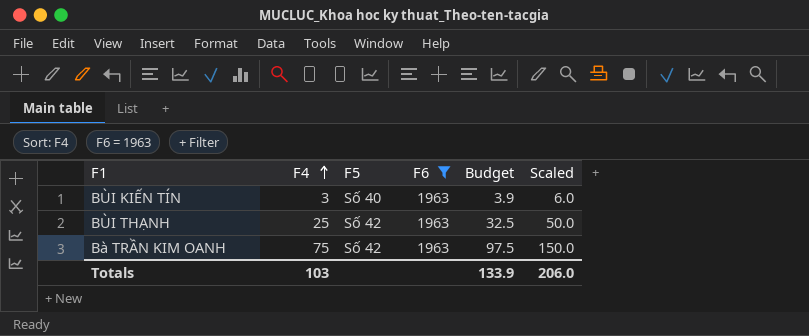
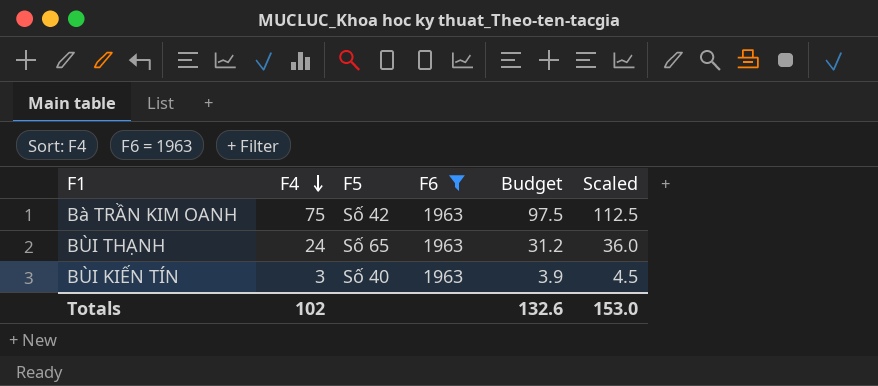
row order: F4 ascending -> F4 descending
column Scaled | formula: [F4] * 2 -> [F4] * 1.5
BÙI THẠNH | F4: 25 -> 24
BÙI THẠNH | F5: Số 42 -> Số 65
BÙI THẠNH | Budget: 32.5 -> 31.2
Totals | F4: 103 -> 102
Totals | Budget: 133.9 -> 132.6
Totals | Scaled: 206.0 -> 153.0

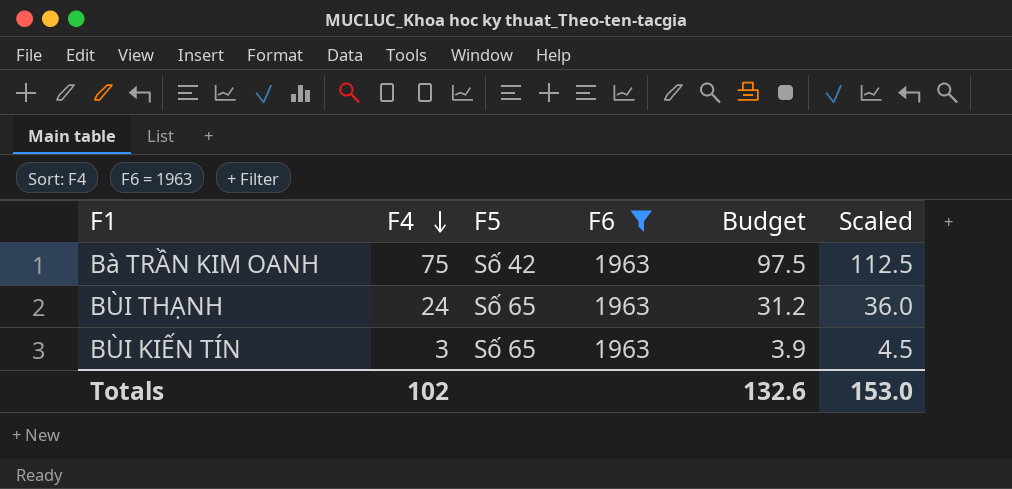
BÙI KIẾN TÍN | F5: Số 40 -> Số 65

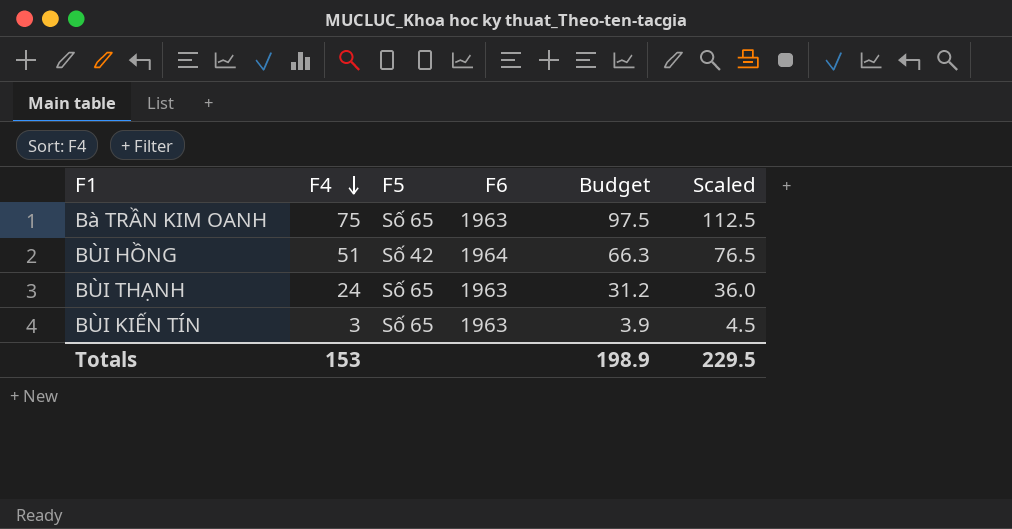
filter: F6 = 1963 -> none
Bà TRẦN KIM OANH | F5: Số 42 -> Số 65
Totals | F4: 102 -> 153
Totals | Budget: 132.6 -> 198.9
Totals | Scaled: 153.0 -> 229.5

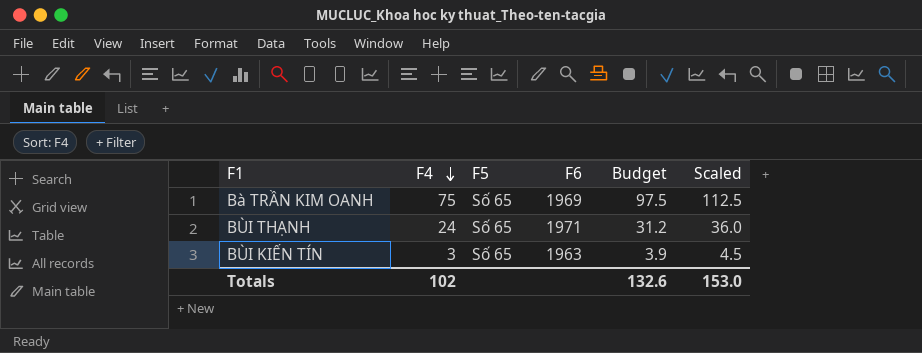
row BÙI HỒNG: 51 | Số 42 | 1964 | 66.3 | 76.5 -> none
Bà TRẦN KIM OANH | F6: 1963 -> 1969
BÙI THẠNH | F6: 1963 -> 1971
Totals | F4: 153 -> 102
Totals | Budget: 198.9 -> 132.6
Totals | Scaled: 229.5 -> 153.0

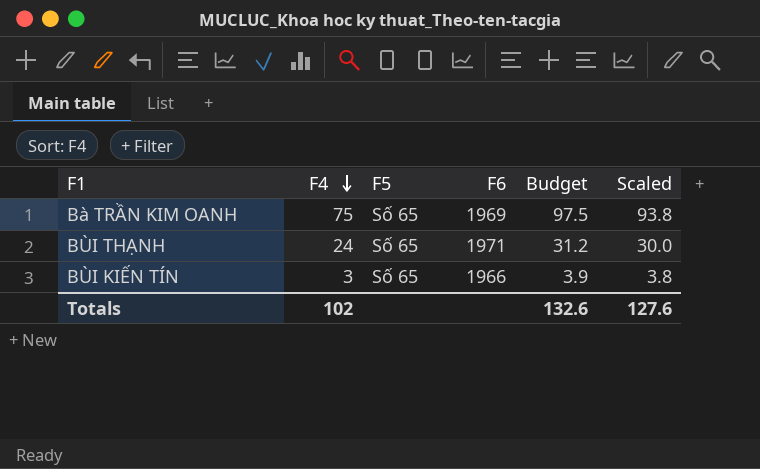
column Scaled | formula: [F4] * 1.5 -> [F4] * 1.25
BÙI KIẾN TÍN | F6: 1963 -> 1966
Totals | Scaled: 153.0 -> 127.6

